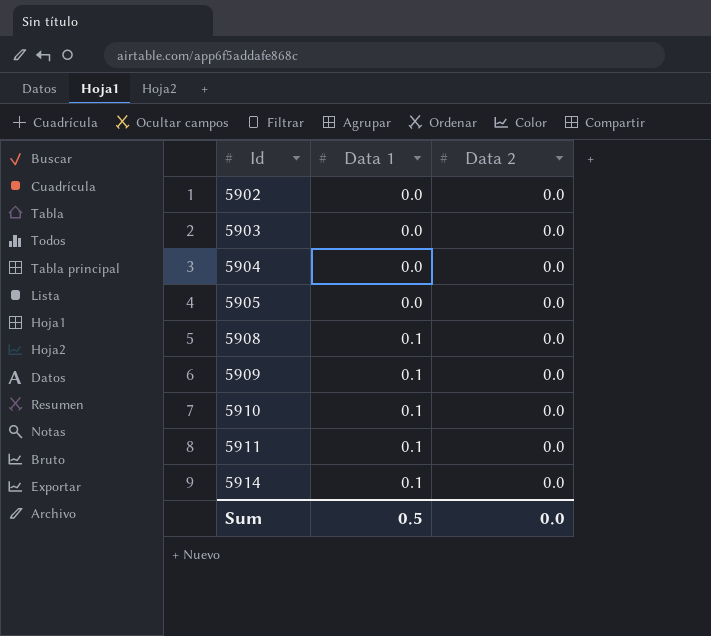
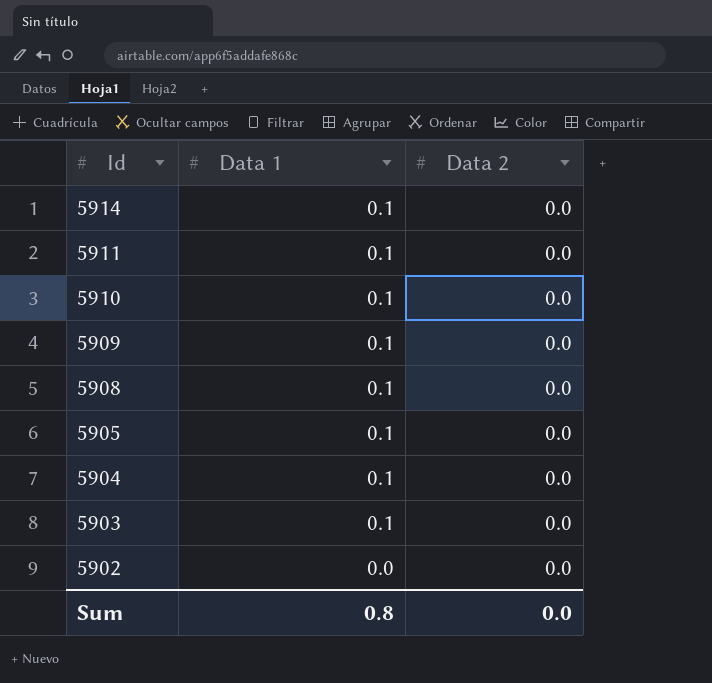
row order: Id ascending -> Id descending
5905 | Data 1: 0.0 -> 0.1
5904 | Data 1: 0.0 -> 0.1
5903 | Data 1: 0.0 -> 0.1
Sum | Data 1: 0.5 -> 0.8

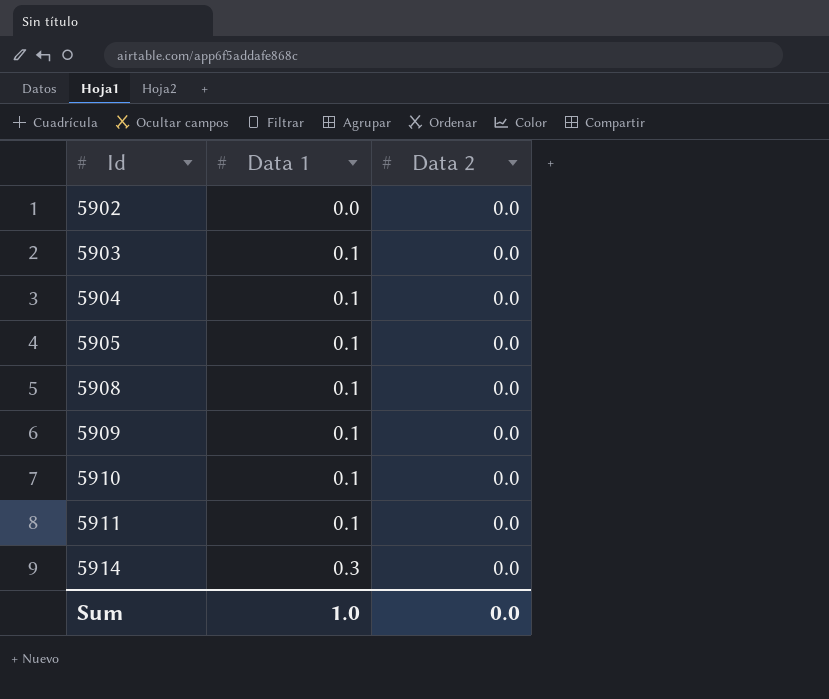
row order: Id descending -> Id ascending
5914 | Data 1: 0.1 -> 0.3
Sum | Data 1: 0.8 -> 1.0

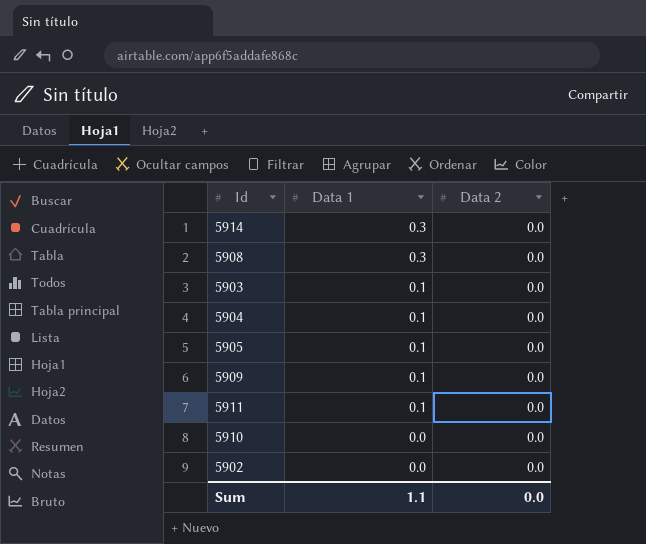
row order: Id ascending -> Data 1 descending
5908 | Data 1: 0.1 -> 0.3
5910 | Data 1: 0.1 -> 0.0
Sum | Data 1: 1.0 -> 1.1

